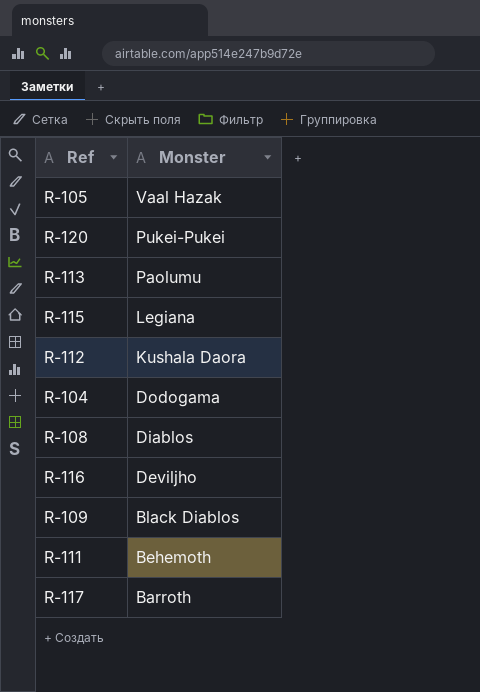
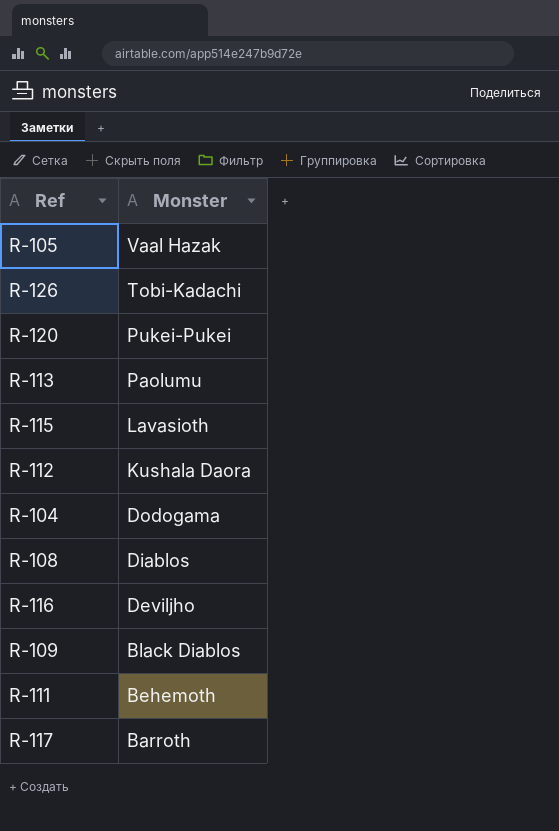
row R-126: none -> Tobi-Kadachi
R-115 | Monster: Legiana -> Lavasioth

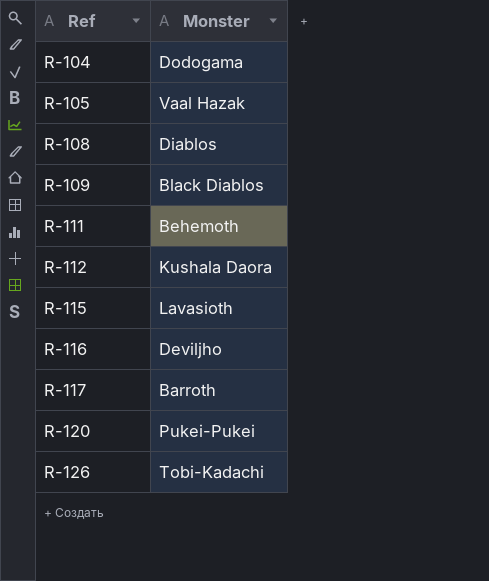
row order: Monster descending -> Ref ascending
row R-113: Paolumu -> none

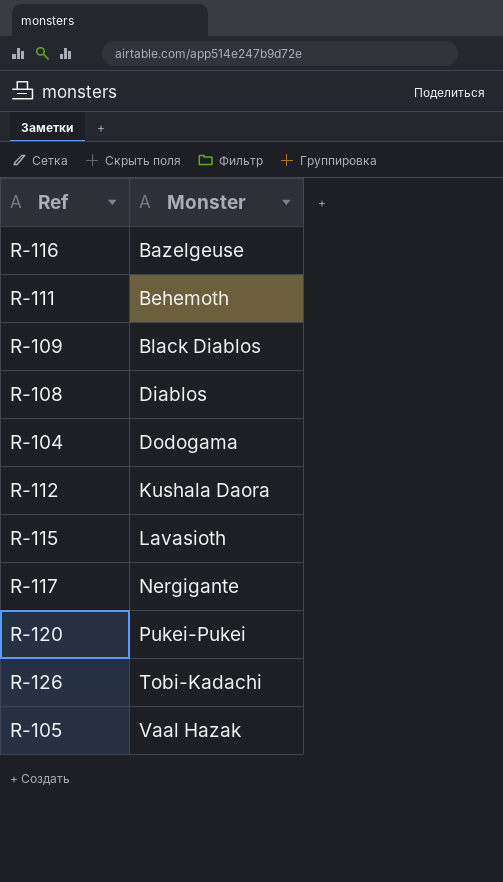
row order: Ref ascending -> Monster ascending
R-116 | Monster: Deviljho -> Bazelgeuse
R-117 | Monster: Barroth -> Nergigante

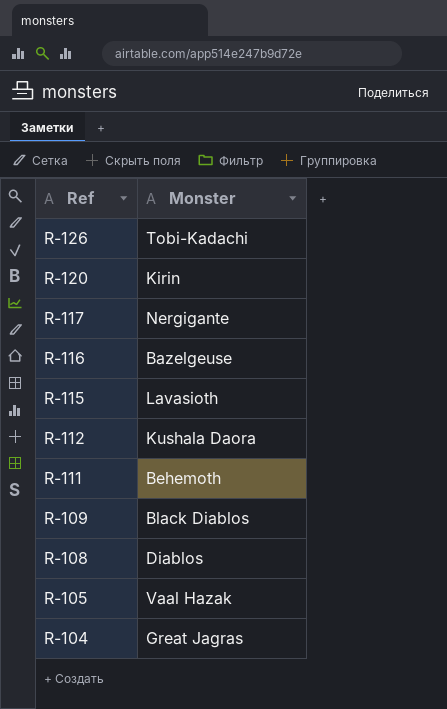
row order: Monster ascending -> Ref descending
R-120 | Monster: Pukei-Pukei -> Kirin
R-104 | Monster: Dodogama -> Great Jagras

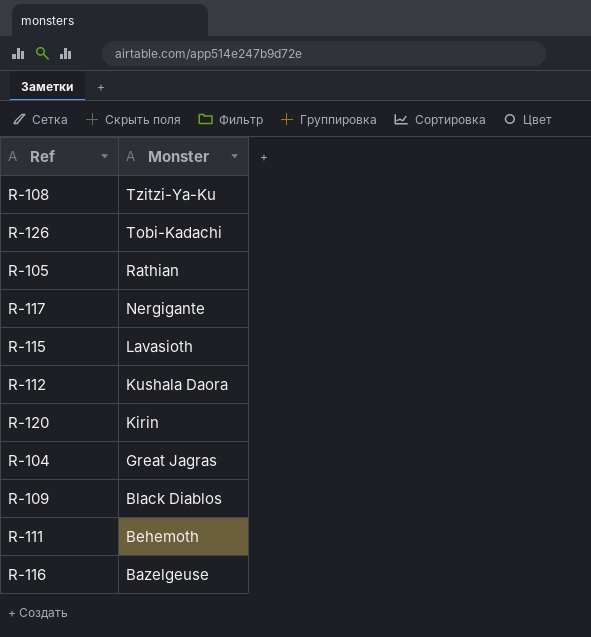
row order: Ref descending -> Monster descending
R-108 | Monster: Diablos -> Tzitzi-Ya-Ku
R-105 | Monster: Vaal Hazak -> Rathian

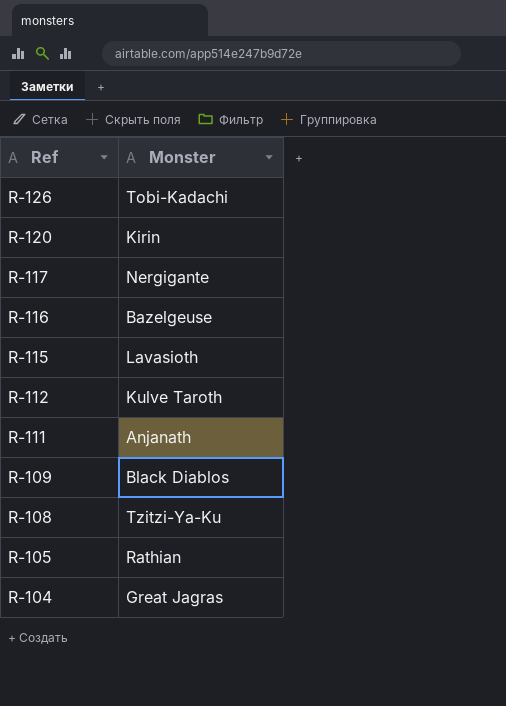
row order: Monster descending -> Ref descending
R-112 | Monster: Kushala Daora -> Kulve Taroth
R-111 | Monster: Behemoth -> Anjanath

